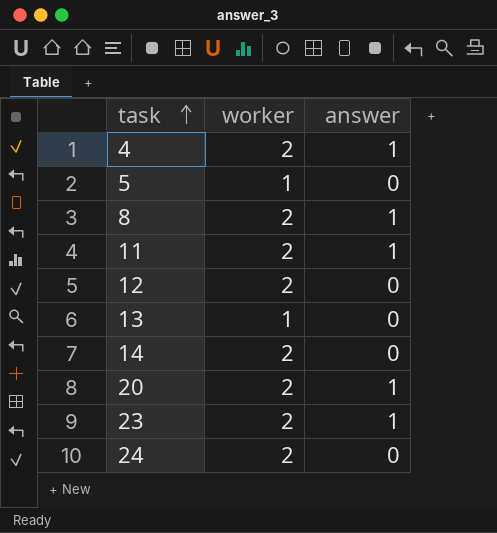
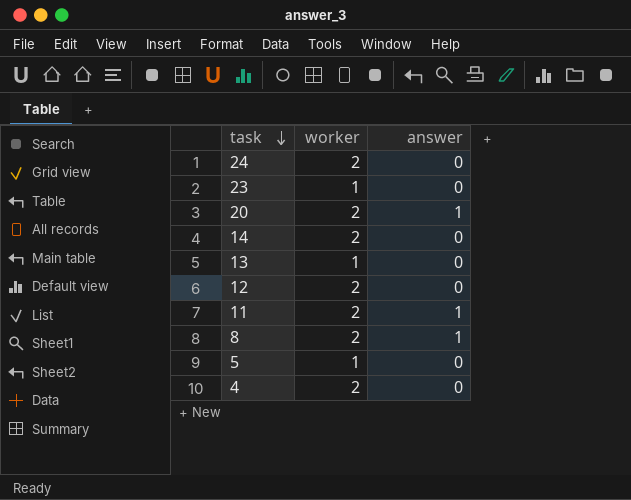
row order: task ascending -> task descending
23 | worker: 2 -> 1
23 | answer: 1 -> 0
4 | answer: 1 -> 0

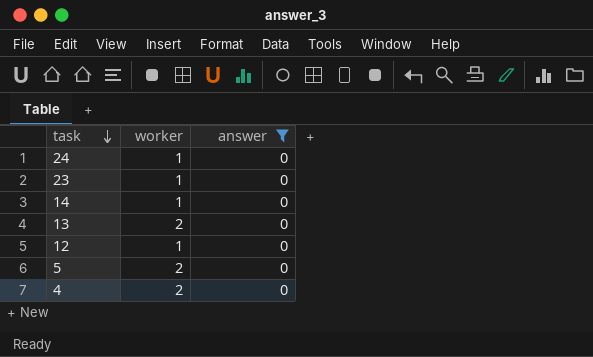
filter: none -> answer = 0
24 | worker: 2 -> 1
14 | worker: 2 -> 1
13 | worker: 1 -> 2
12 | worker: 2 -> 1
5 | worker: 1 -> 2

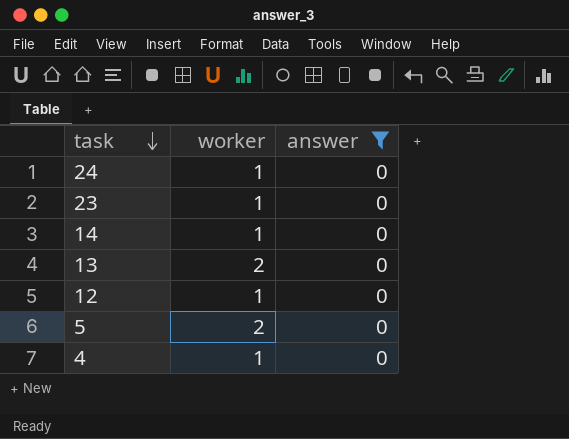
4 | worker: 2 -> 1

